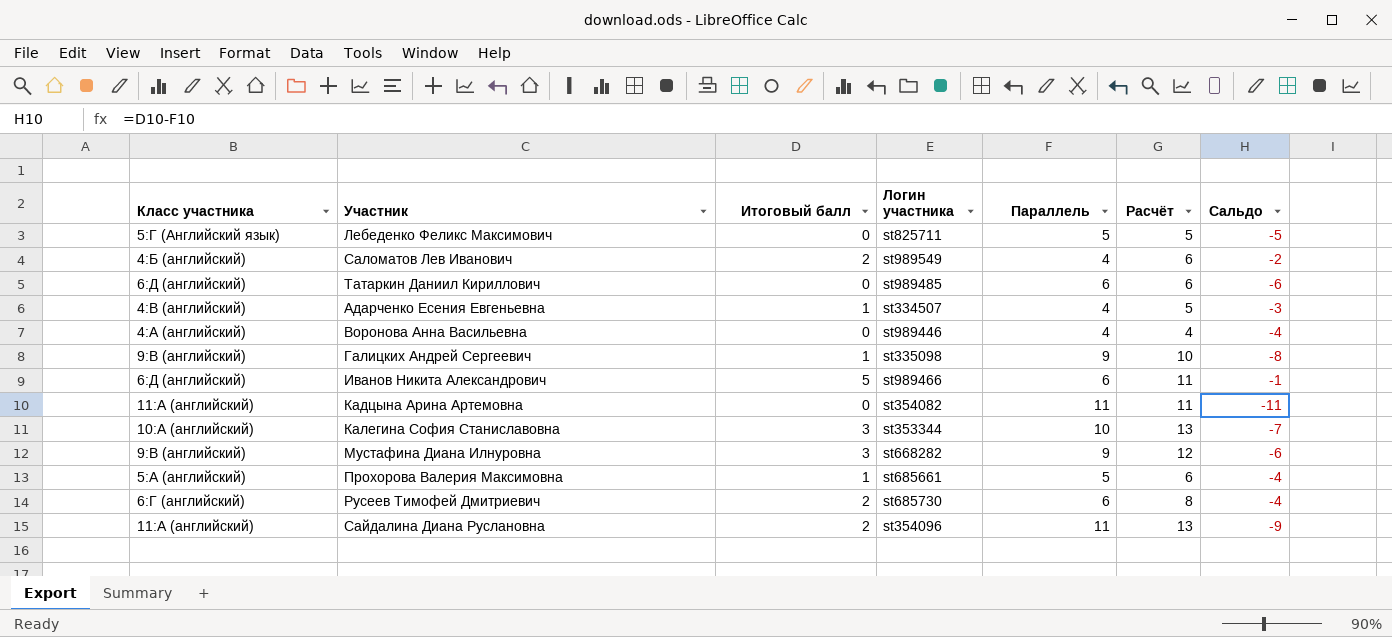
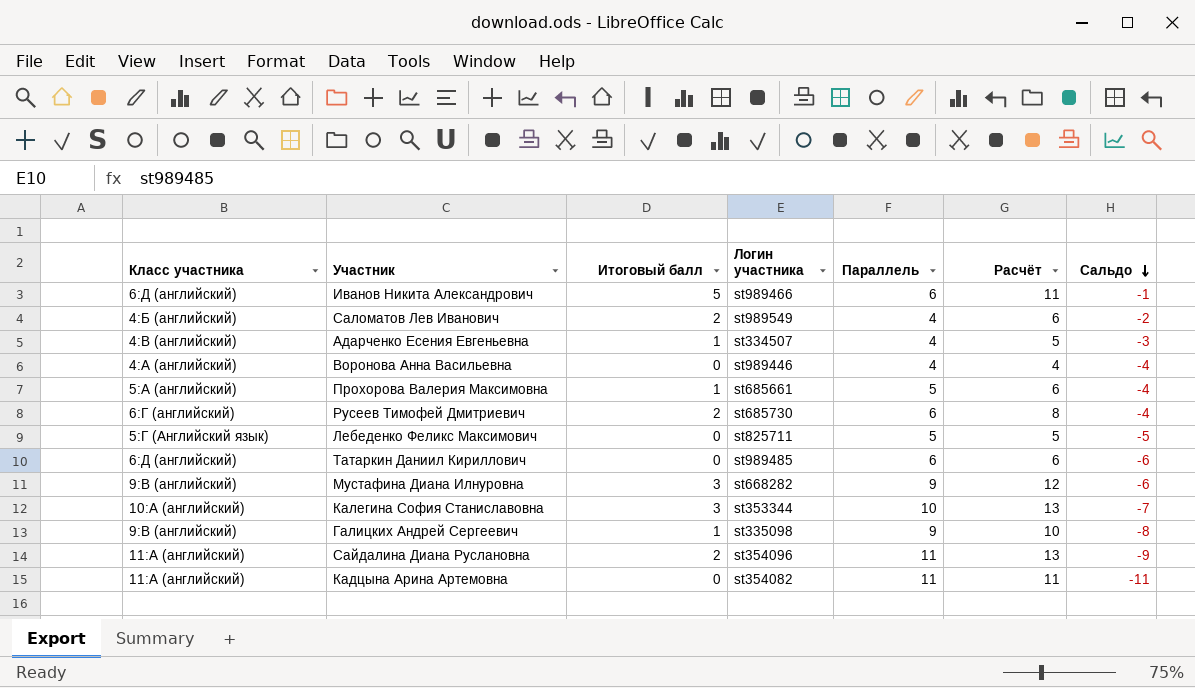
row order: none -> Сальдо descending

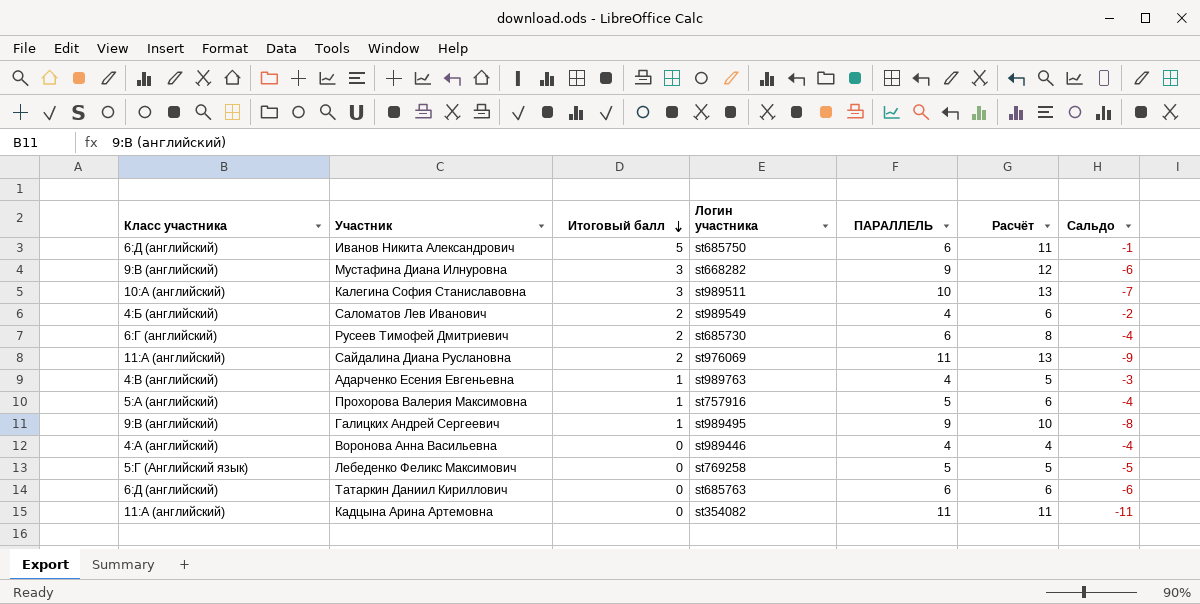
row order: Сальдо descending -> Итоговый балл descending
column name: Параллель -> ПАРАЛЛЕЛЬ
Иванов Никита Александрович | Логин участника: st989466 -> st685750
Калегина София Станиславовна | Логин участника: st353344 -> st989511
Сайдалина Диана Руслановна | Логин участника: st354096 -> st976069
Адарченко Есения Евгеньевна | Логин участника: st334507 -> st989763
Прохорова Валерия Максимовна | Логин участника: st685661 -> st757916
Галицких Андрей Сергеевич | Логин участника: st335098 -> st989495
Лебеденко Феликс Максимович | Логин участника: st825711 -> st769258
Татаркин Даниил Кириллович | Логин участника: st989485 -> st685763

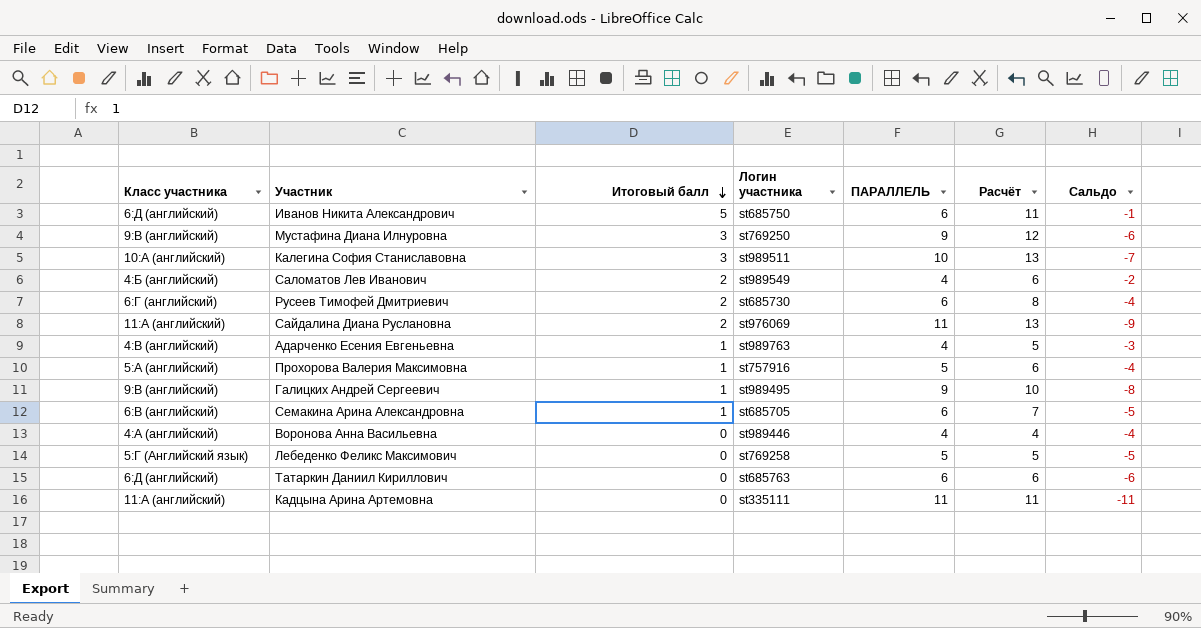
Мустафина Диана Илнуровна | Логин участника: st668282 -> st769250
row Семакина Арина Александровна: none -> 6:В (английский) | 1 | st685705 | 6 | 7 | -5
Кадцына Арина Артемовна | Логин участника: st354082 -> st335111

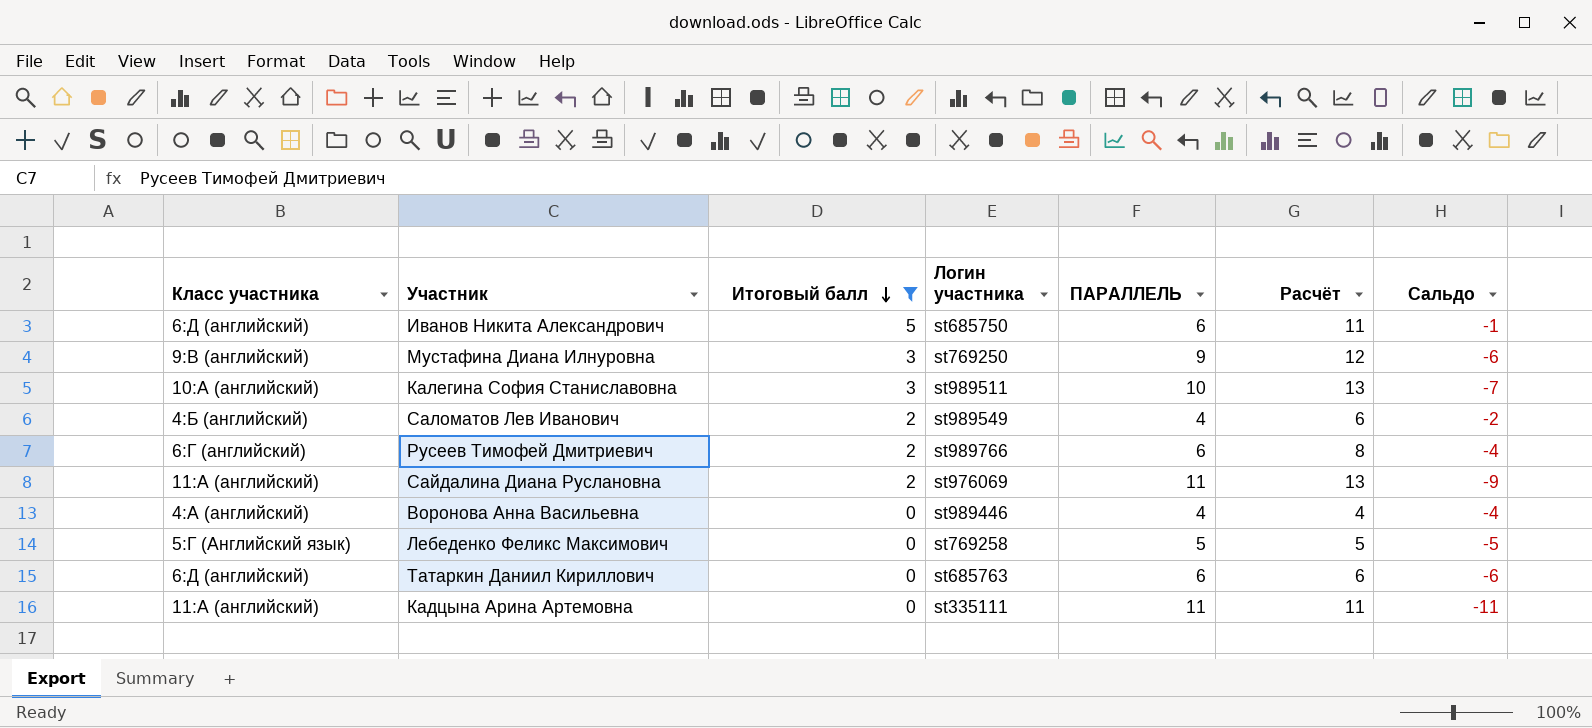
filter: none -> Итоговый балл != 1
Русеев Тимофей Дмитриевич | Логин участника: st685730 -> st989766

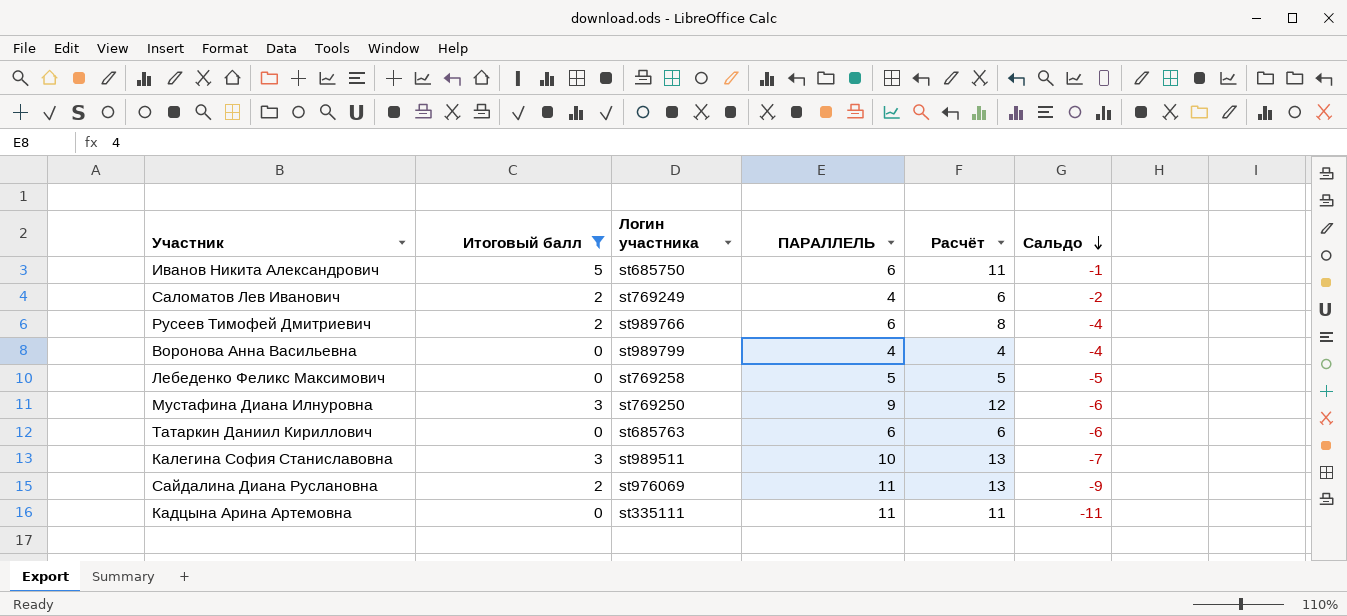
row order: Итоговый балл descending -> Сальдо descending
column Класс участника | position: 1 -> none
Саломатов Лев Иванович | Логин участника: st989549 -> st769249
Воронова Анна Васильевна | Логин участника: st989446 -> st989799

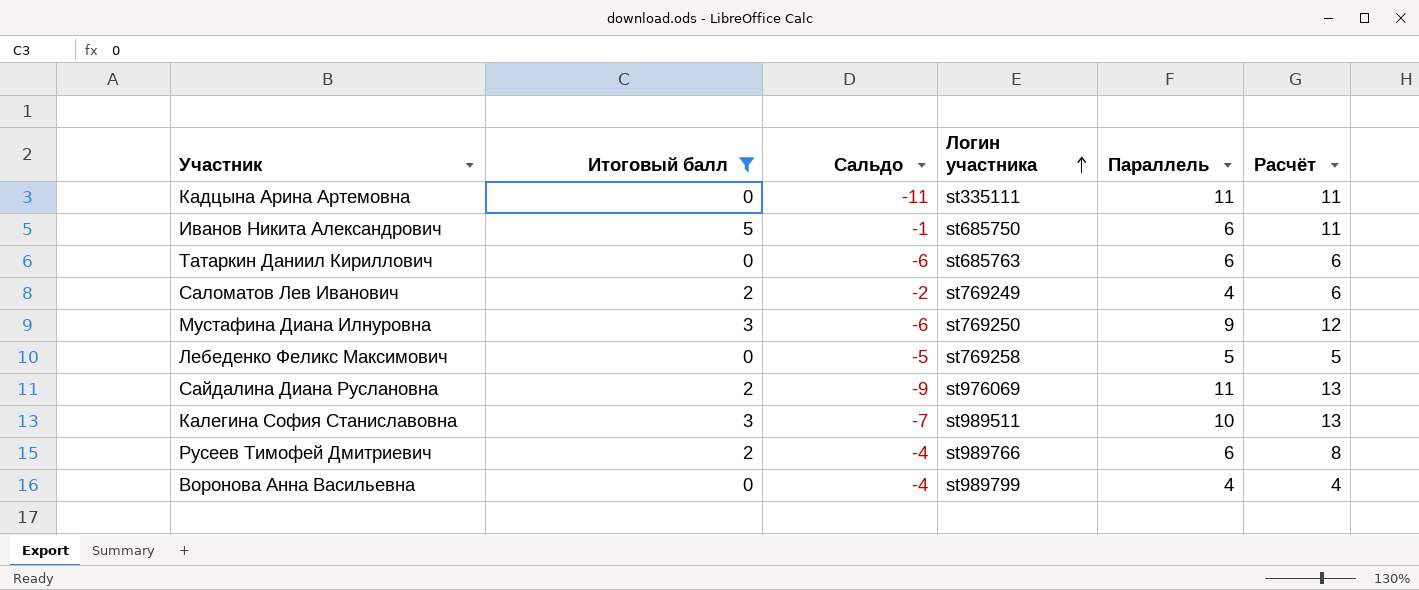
row order: Сальдо descending -> Логин участника ascending
column Сальдо | position: 6 -> 3
column name: ПАРАЛЛЕЛЬ -> Параллель

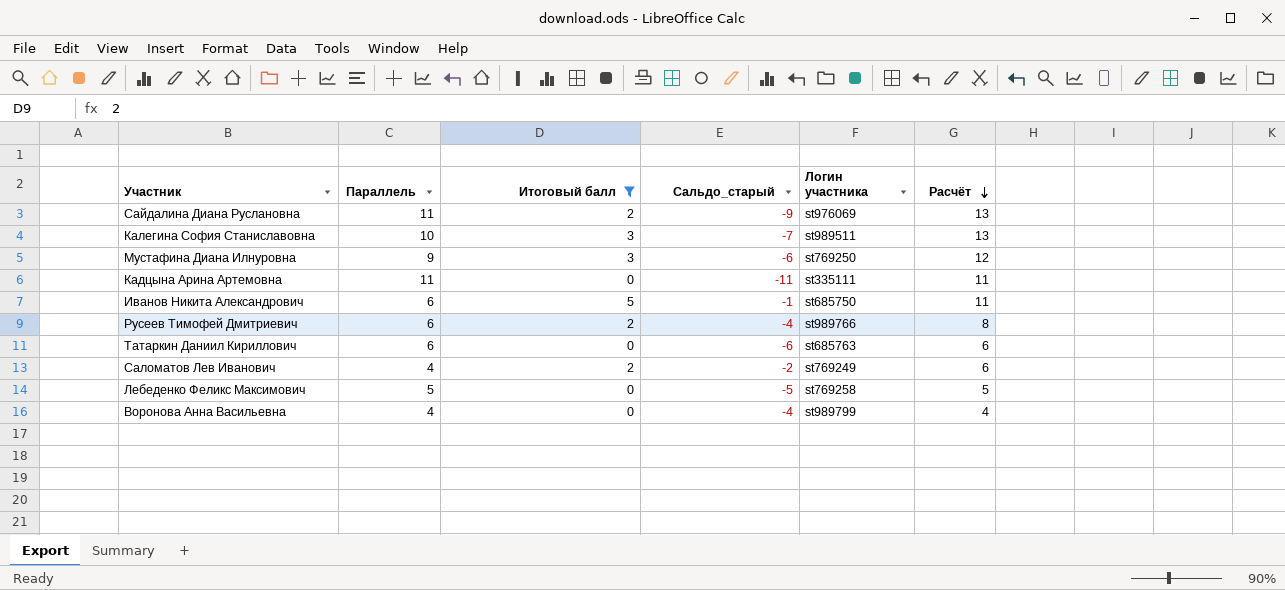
row order: Логин участника ascending -> Расчёт descending
column Параллель | position: 5 -> 2
column name: Сальдо -> Сальдо_старый

